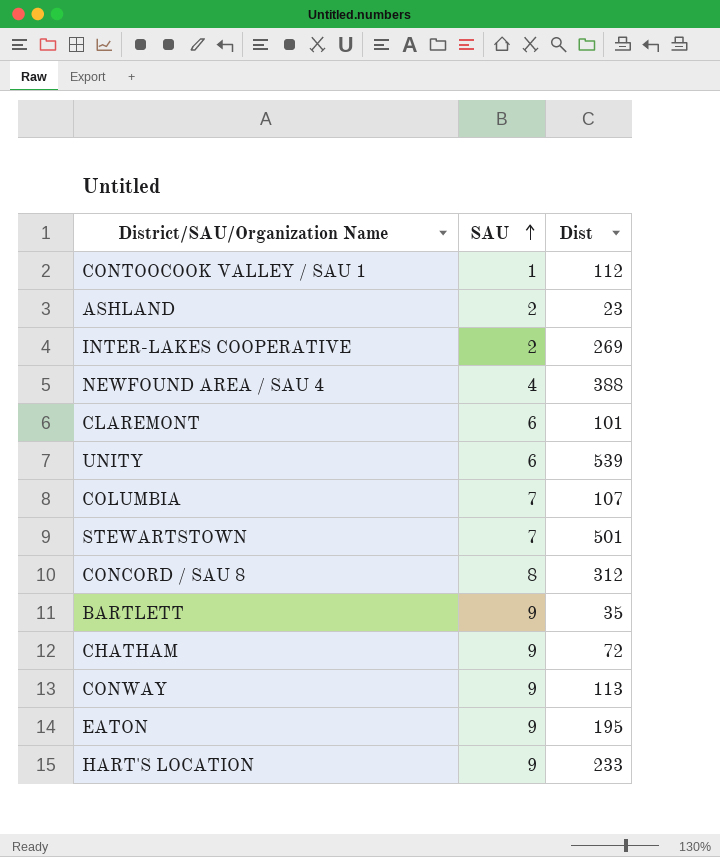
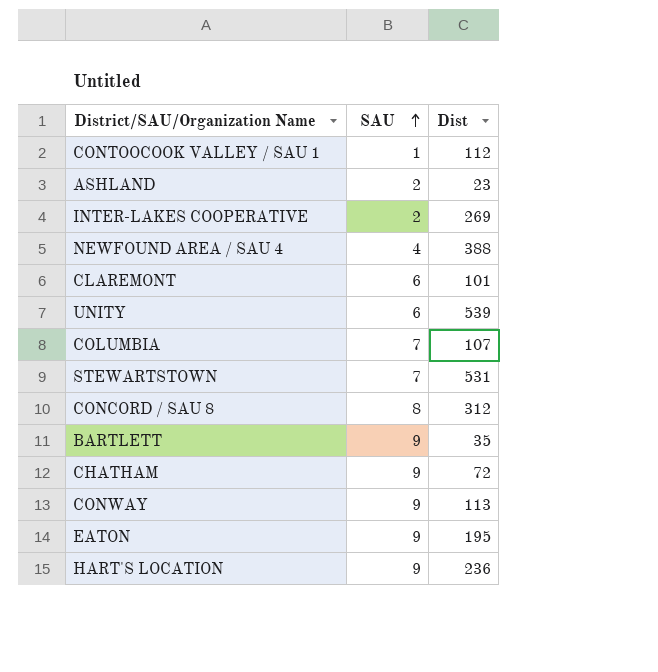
STEWARTSTOWN | Dist: 501 -> 531
HART'S LOCATION | Dist: 233 -> 236

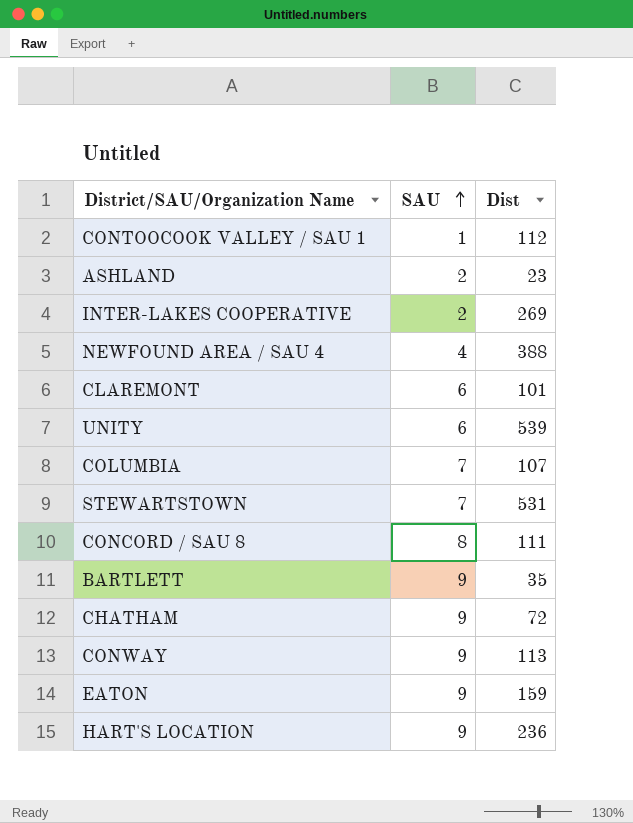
CONCORD / SAU 8 | Dist: 312 -> 111
EATON | Dist: 195 -> 159

